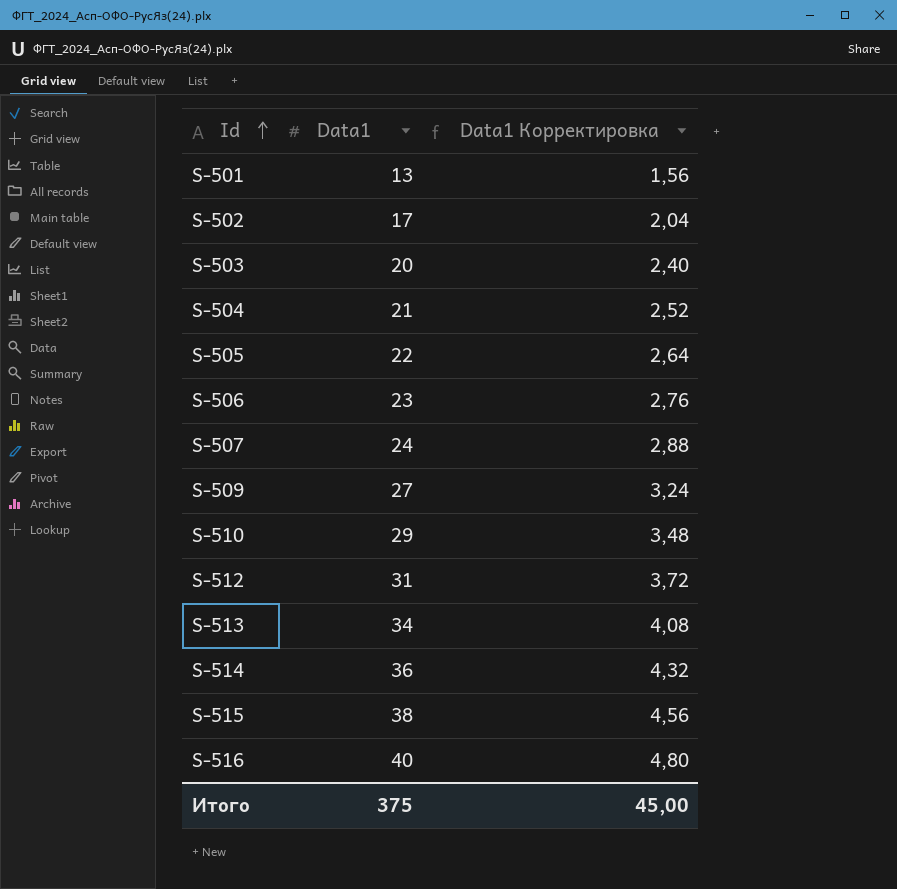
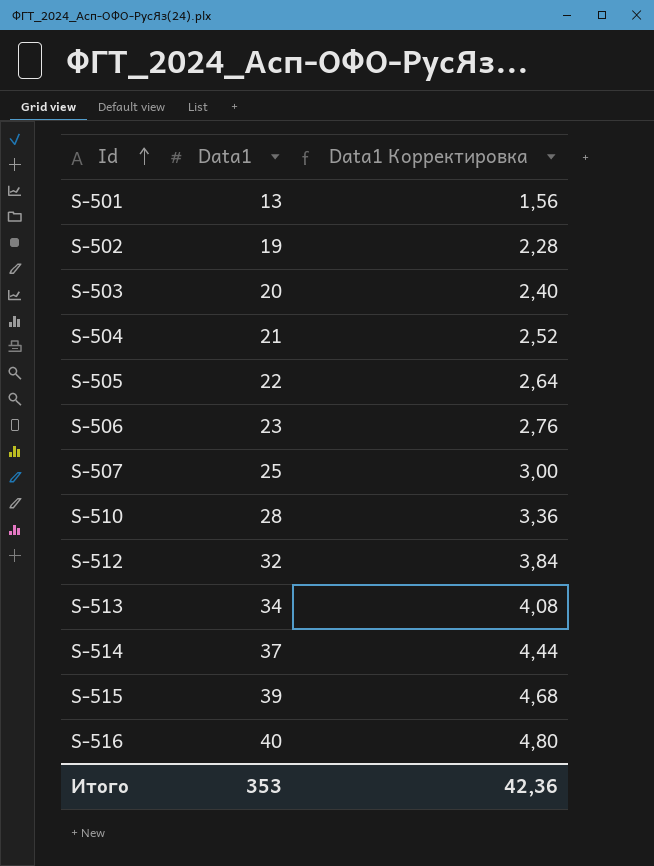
row S-509: 27 | 3,24 -> none
S-502 | Data1: 17 -> 19
S-502 | Data1 Корректировка: 2,04 -> 2,28
S-507 | Data1: 24 -> 25
S-507 | Data1 Корректировка: 2,88 -> 3,00
S-510 | Data1: 29 -> 28
S-510 | Data1 Корректировка: 3,48 -> 3,36
S-512 | Data1: 31 -> 32
S-512 | Data1 Корректировка: 3,72 -> 3,84
S-514 | Data1: 36 -> 37
S-514 | Data1 Корректировка: 4,32 -> 4,44
S-515 | Data1: 38 -> 39
S-515 | Data1 Корректировка: 4,56 -> 4,68
Итого | Data1: 375 -> 353
Итого | Data1 Корректировка: 45,00 -> 42,36

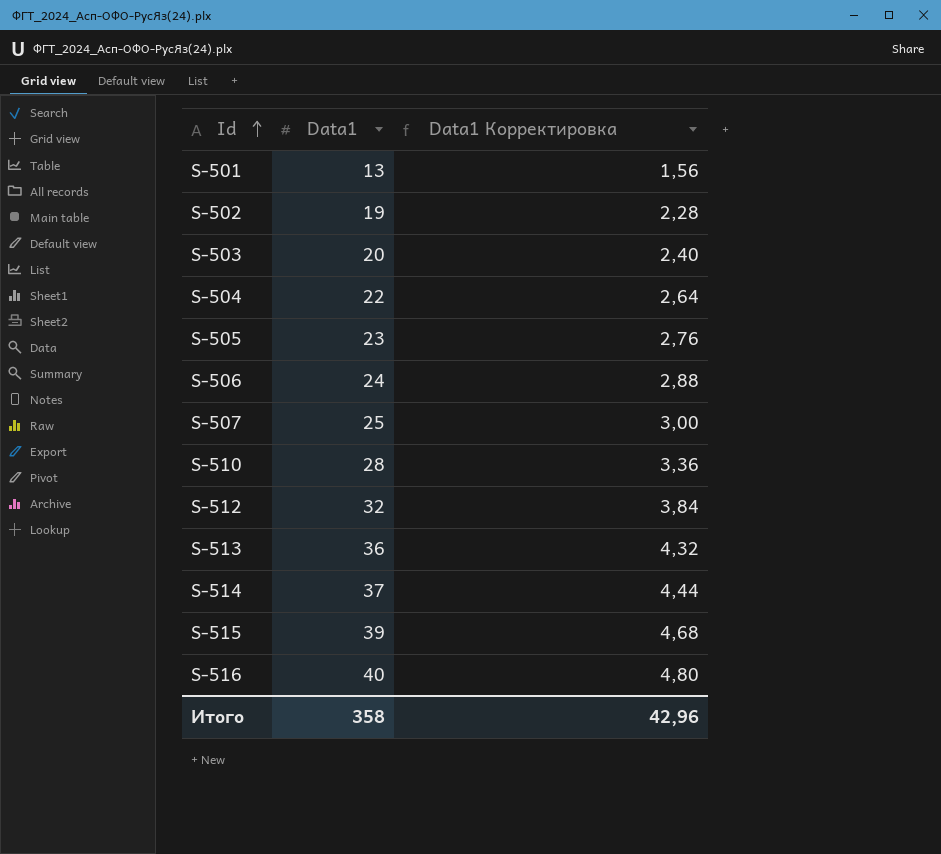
S-504 | Data1: 21 -> 22
S-504 | Data1 Корректировка: 2,52 -> 2,64
S-505 | Data1: 22 -> 23
S-505 | Data1 Корректировка: 2,64 -> 2,76
S-506 | Data1: 23 -> 24
S-506 | Data1 Корректировка: 2,76 -> 2,88
S-513 | Data1: 34 -> 36
S-513 | Data1 Корректировка: 4,08 -> 4,32
Итого | Data1: 353 -> 358
Итого | Data1 Корректировка: 42,36 -> 42,96

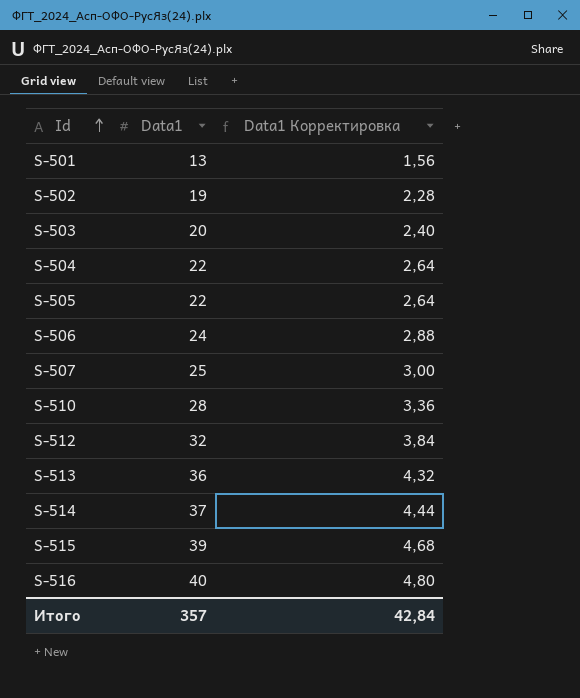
S-505 | Data1: 23 -> 22
S-505 | Data1 Корректировка: 2,76 -> 2,64
Итого | Data1: 358 -> 357
Итого | Data1 Корректировка: 42,96 -> 42,84

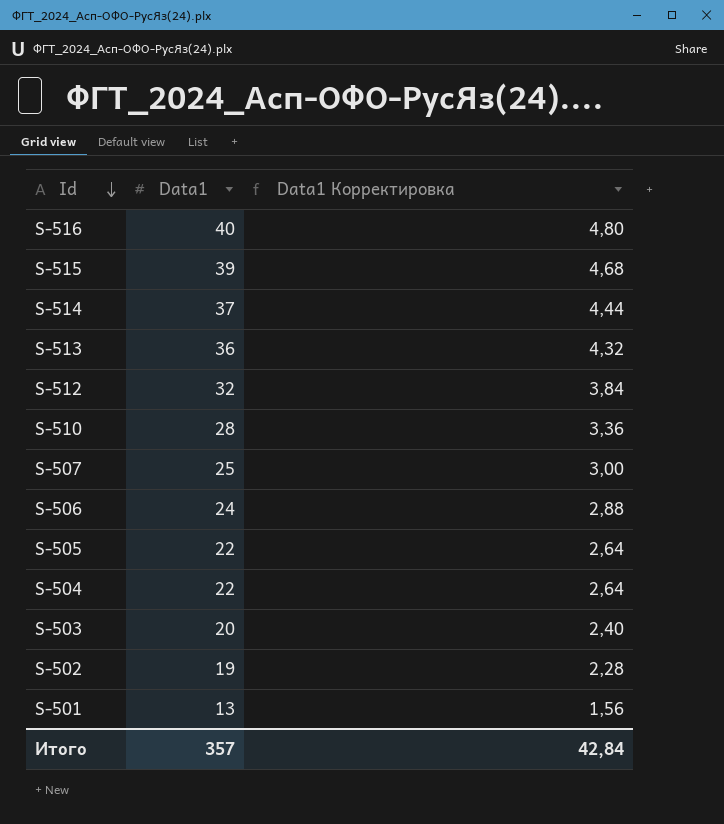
row order: Id ascending -> Id descending

